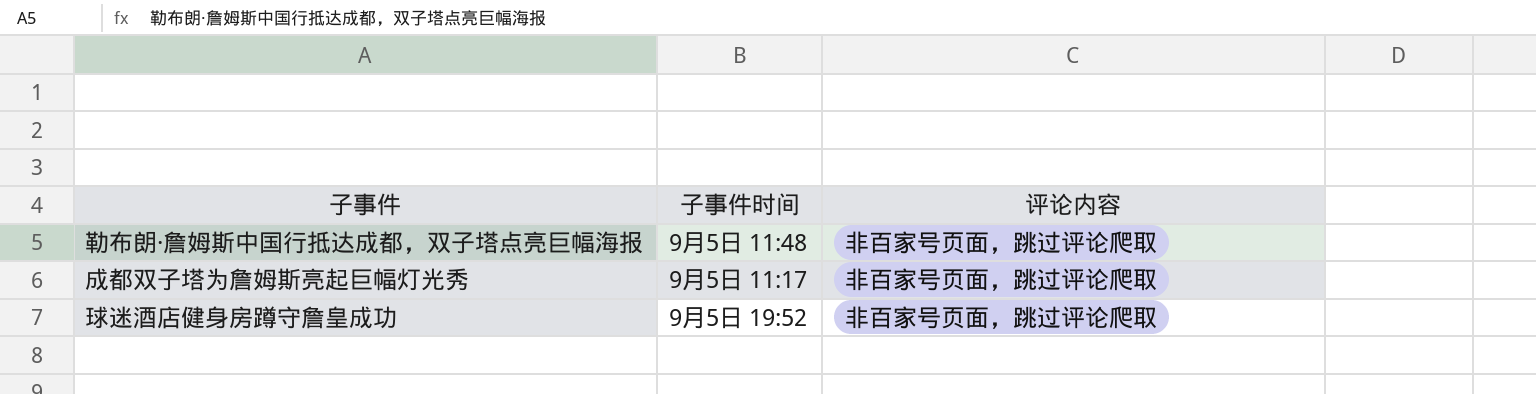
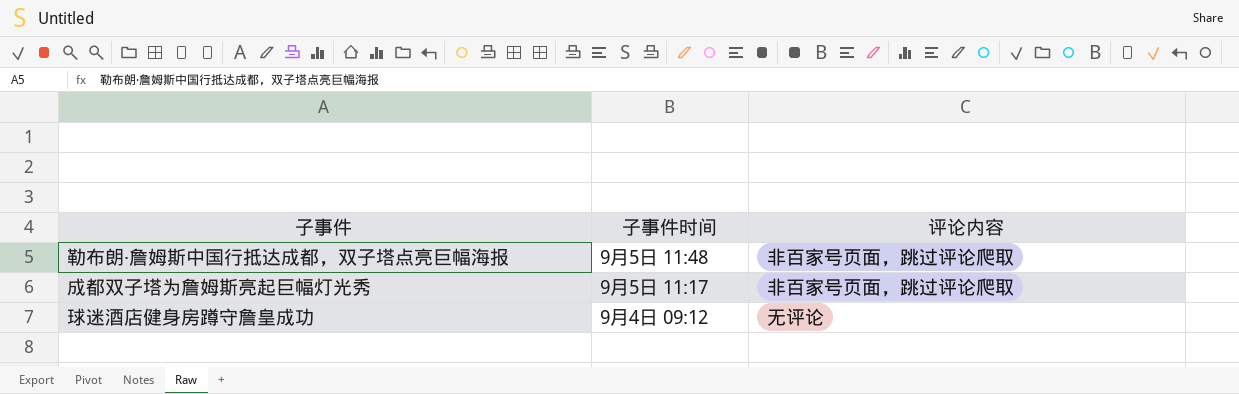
球迷酒店健身房蹲守詹皇成功 | 子事件时间: 9月5日 19:52 -> 9月4日 09:12
球迷酒店健身房蹲守詹皇成功 | 评论内容: 非百家号页面，跳过评论爬取 -> 无评论

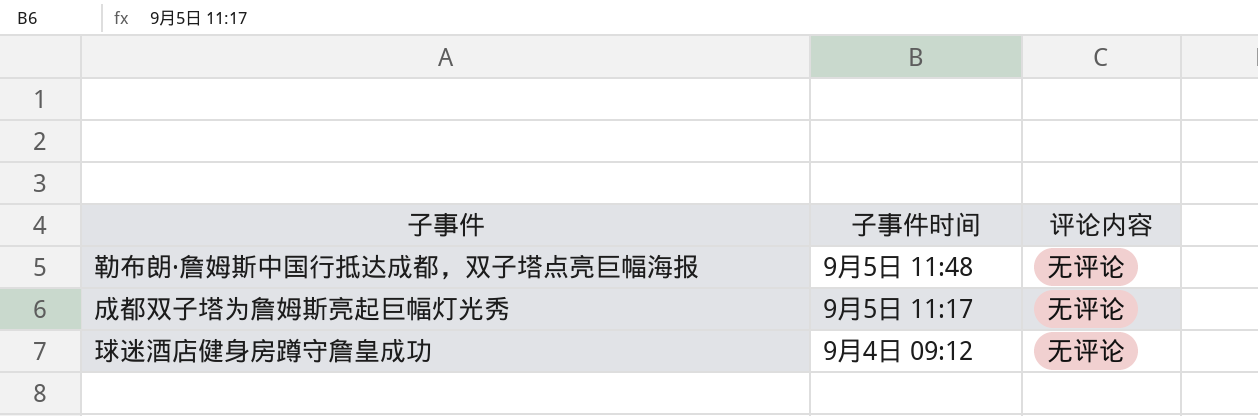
勒布朗·詹姆斯中国行抵达成都，双子塔点亮巨幅海报 | 评论内容: 非百家号页面，跳过评论爬取 -> 无评论
成都双子塔为詹姆斯亮起巨幅灯光秀 | 评论内容: 非百家号页面，跳过评论爬取 -> 无评论

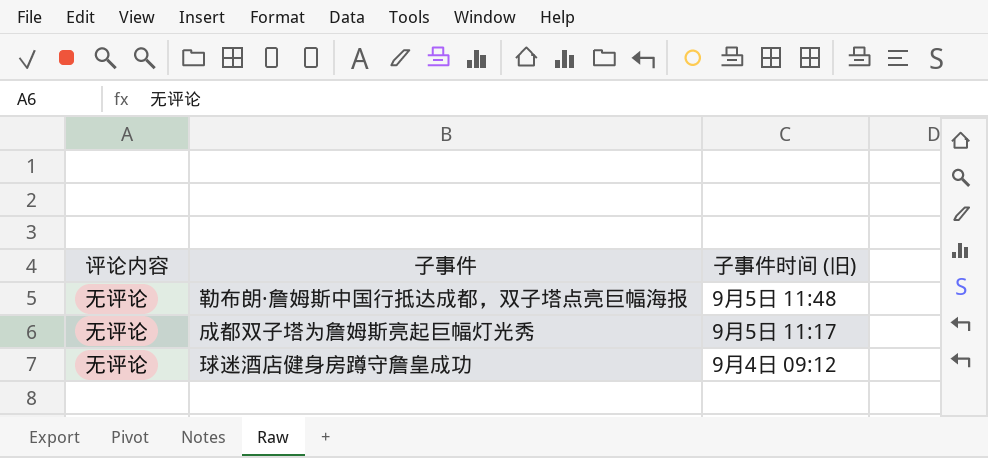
column 评论内容 | position: 3 -> 1
column name: 子事件时间 -> 子事件时间 (旧)

